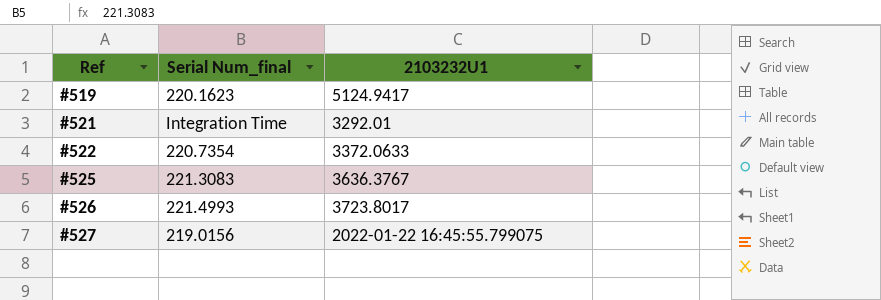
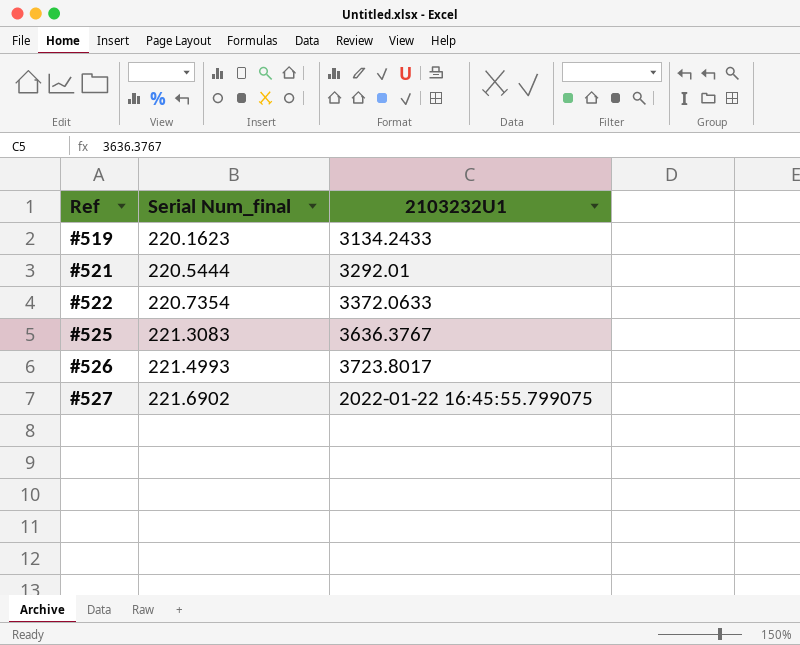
#519 | 2103232U1: 5124.9417 -> 3134.2433
#521 | Serial Num_final: Integration Time -> 220.5444
#527 | Serial Num_final: 219.0156 -> 221.6902

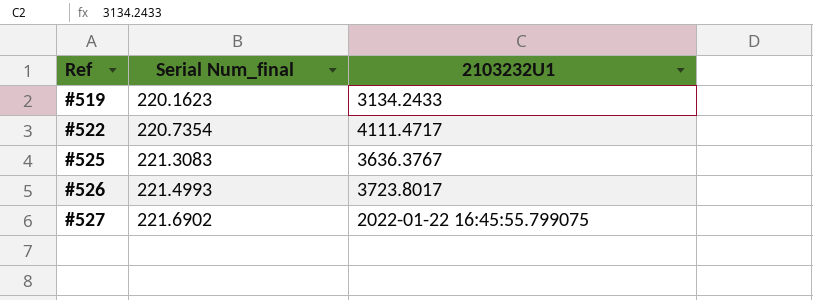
row #521: 220.5444 | 3292.01 -> none
#522 | 2103232U1: 3372.0633 -> 4111.4717

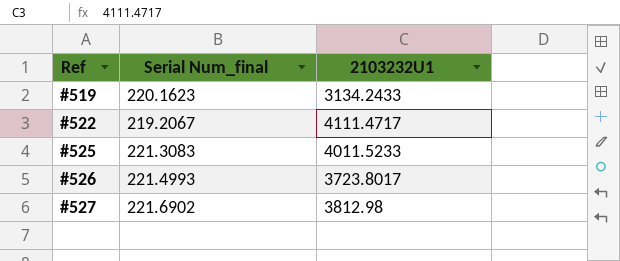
#522 | Serial Num_final: 220.7354 -> 219.2067
#525 | 2103232U1: 3636.3767 -> 4011.5233
#527 | 2103232U1: 2022-01-22 16:45:55.799075 -> 3812.98

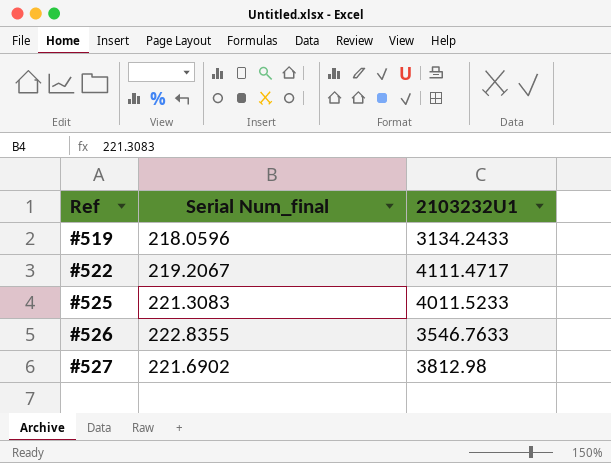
#519 | Serial Num_final: 220.1623 -> 218.0596
#526 | Serial Num_final: 221.4993 -> 222.8355
#526 | 2103232U1: 3723.8017 -> 3546.7633

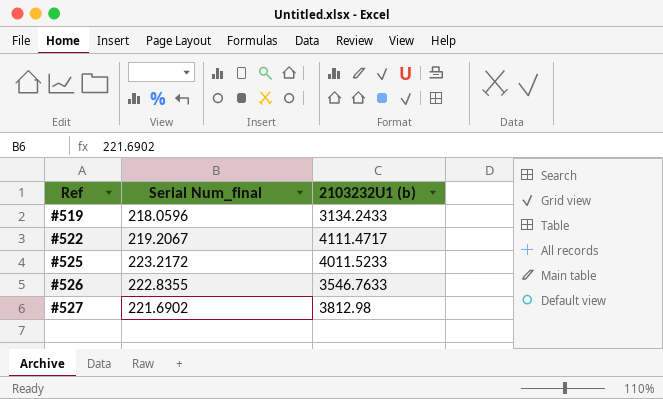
column name: 2103232U1 -> 2103232U1 (b)
#525 | Serial Num_final: 221.3083 -> 223.2172

